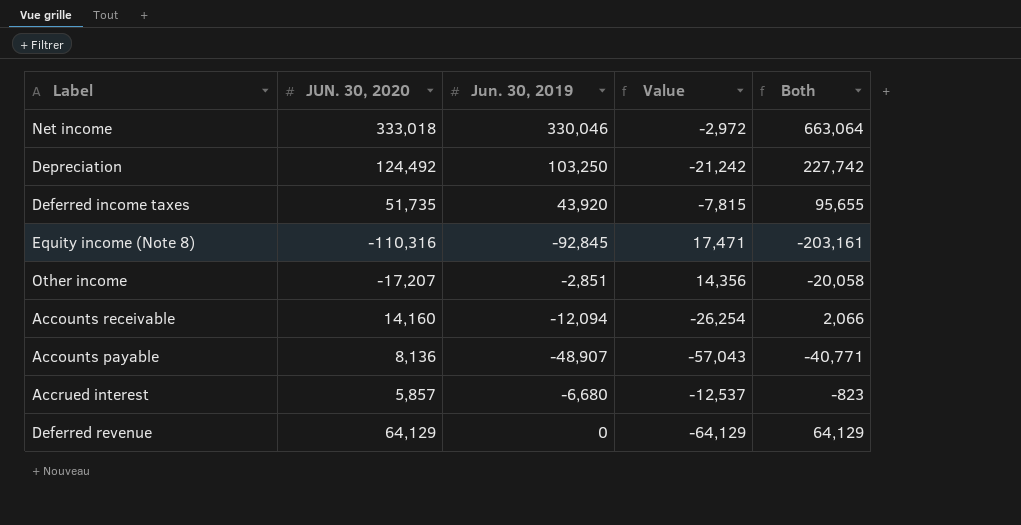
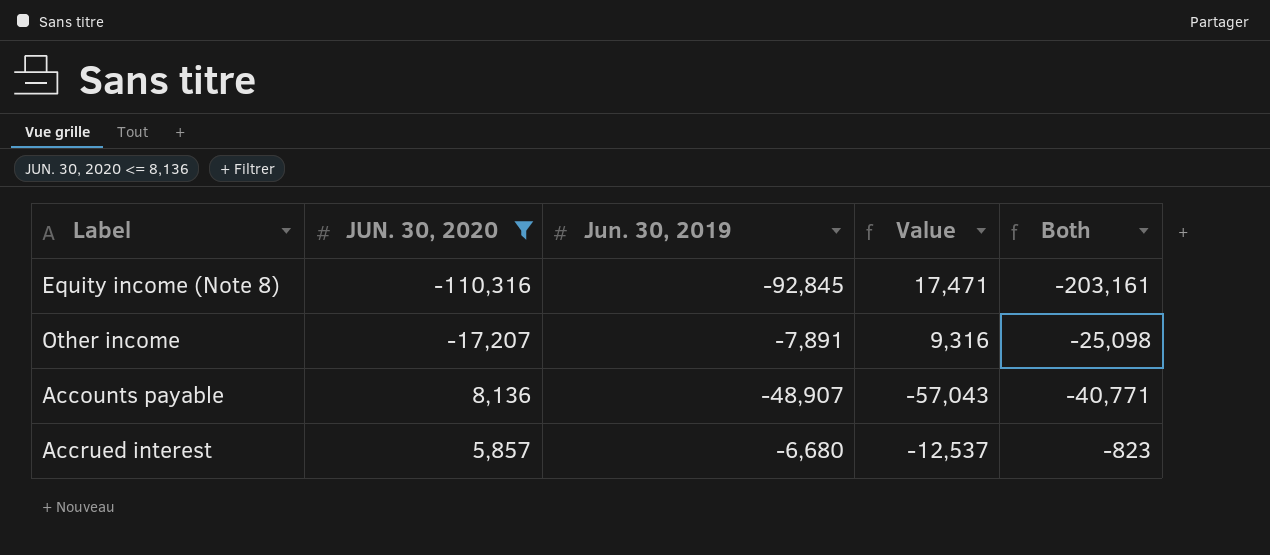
filter: none -> JUN. 30, 2020 <= 8,136
Other income | Jun. 30, 2019: -2,851 -> -7,891
Other income | Value: 14,356 -> 9,316
Other income | Both: -20,058 -> -25,098

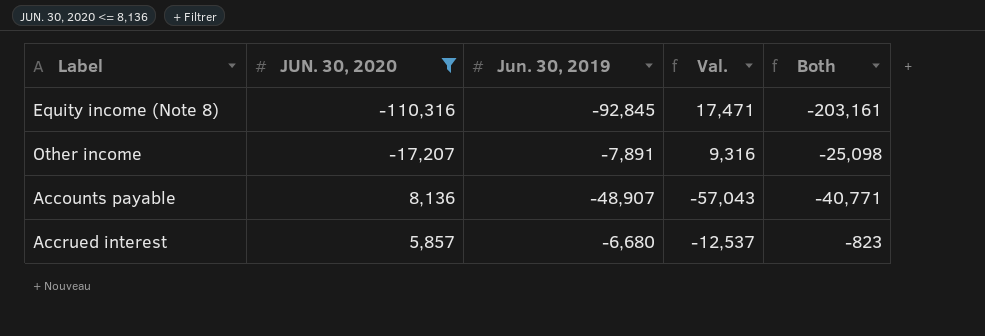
column name: Value -> Val.

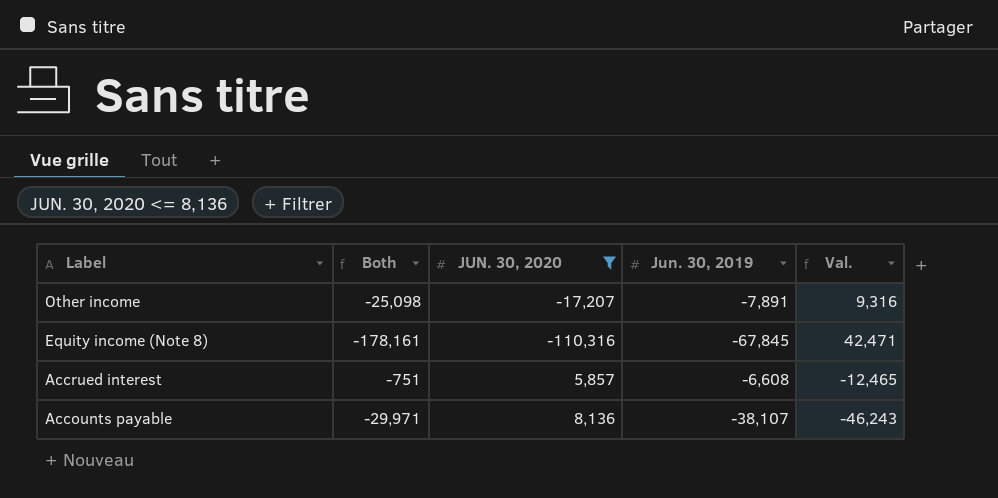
row order: none -> Label descending
column Both | position: 5 -> 2
Equity income (Note 8) | Both: -203,161 -> -178,161
Equity income (Note 8) | Jun. 30, 2019: -92,845 -> -67,845
Equity income (Note 8) | Val.: 17,471 -> 42,471
Accrued interest | Both: -823 -> -751
Accrued interest | Jun. 30, 2019: -6,680 -> -6,608
Accrued interest | Val.: -12,537 -> -12,465
Accounts payable | Both: -40,771 -> -29,971
Accounts payable | Jun. 30, 2019: -48,907 -> -38,107
Accounts payable | Val.: -57,043 -> -46,243

